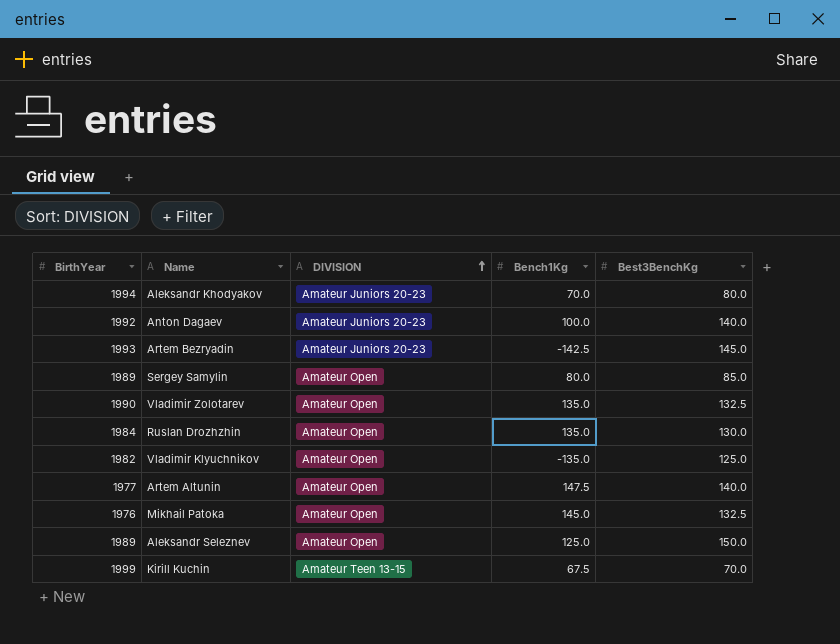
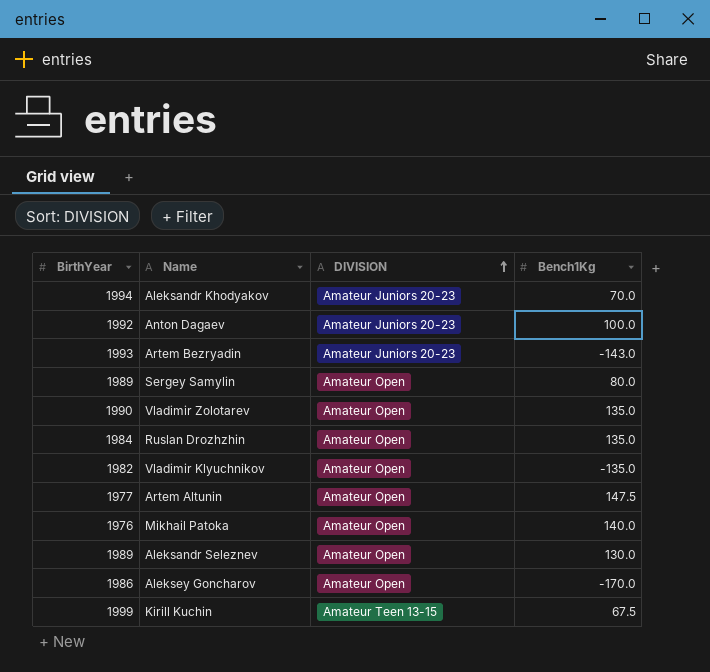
column Best3BenchKg | position: 5 -> none
Artem Bezryadin | Bench1Kg: -142.5 -> -143.0
Mikhail Patoka | Bench1Kg: 145.0 -> 140.0
Aleksandr Seleznev | Bench1Kg: 125.0 -> 130.0
row Aleksey Goncharov: none -> 1986 | Amateur Open | -170.0

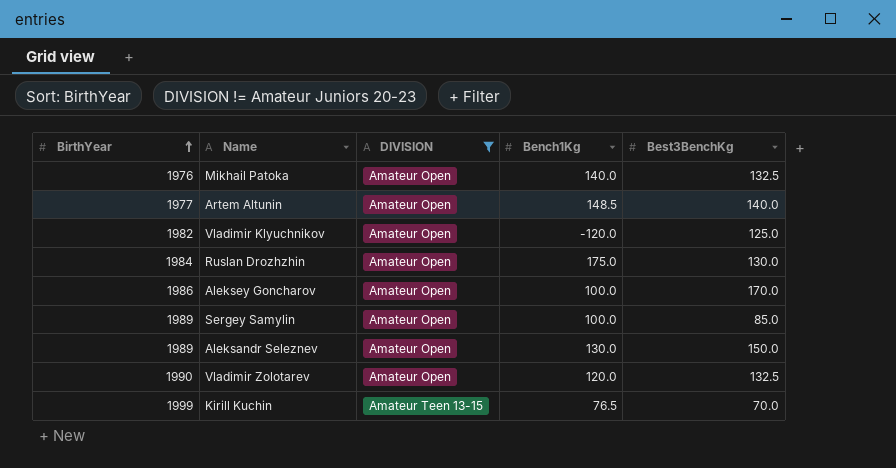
filter: none -> DIVISION != Amateur Juniors 20-23
row order: DIVISION ascending -> BirthYear ascending
column Best3BenchKg | position: none -> 5
Artem Altunin | Bench1Kg: 147.5 -> 148.5
Vladimir Klyuchnikov | Bench1Kg: -135.0 -> -120.0
Ruslan Drozhzhin | Bench1Kg: 135.0 -> 175.0
Aleksey Goncharov | Bench1Kg: -170.0 -> 100.0
Sergey Samylin | Bench1Kg: 80.0 -> 100.0
Vladimir Zolotarev | Bench1Kg: 135.0 -> 120.0
Kirill Kuchin | Bench1Kg: 67.5 -> 76.5

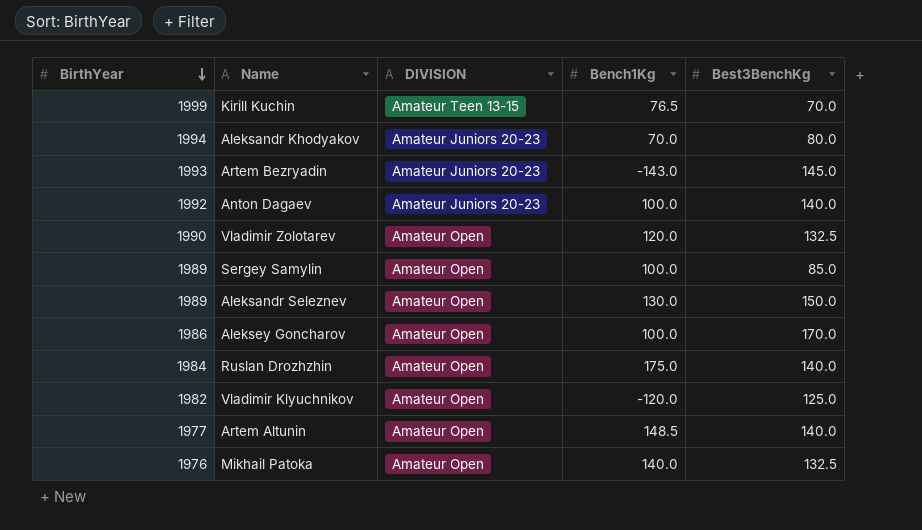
filter: DIVISION != Amateur Juniors 20-23 -> none
row order: BirthYear ascending -> BirthYear descending
Ruslan Drozhzhin | Best3BenchKg: 130.0 -> 140.0

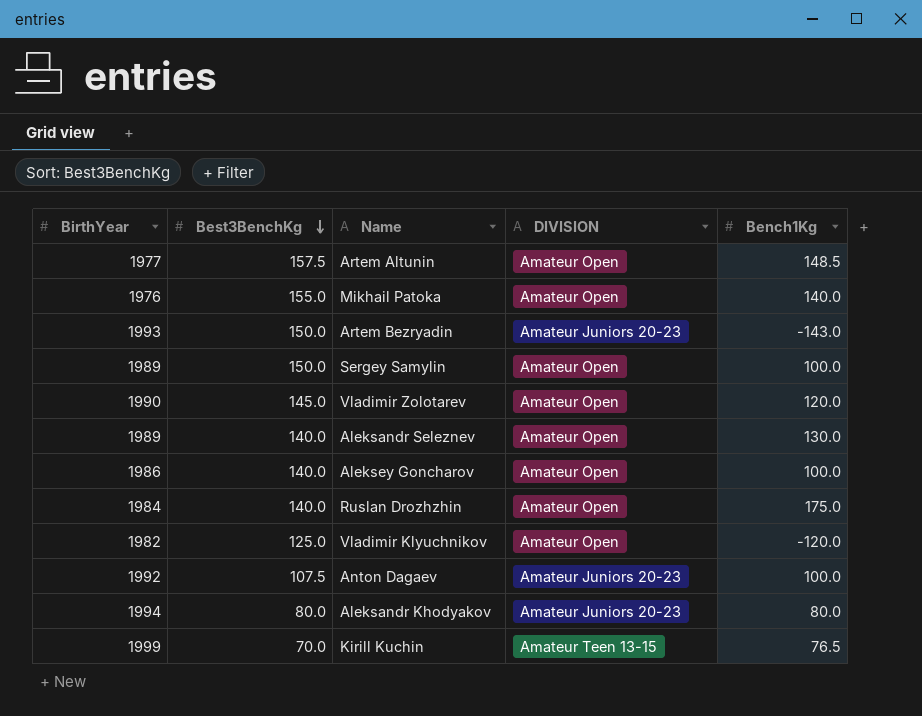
row order: BirthYear descending -> Best3BenchKg descending
column Best3BenchKg | position: 5 -> 2
Artem Altunin | Best3BenchKg: 140.0 -> 157.5
Mikhail Patoka | Best3BenchKg: 132.5 -> 155.0
Artem Bezryadin | Best3BenchKg: 145.0 -> 150.0
Sergey Samylin | Best3BenchKg: 85.0 -> 150.0
Vladimir Zolotarev | Best3BenchKg: 132.5 -> 145.0
Aleksandr Seleznev | Best3BenchKg: 150.0 -> 140.0
Aleksey Goncharov | Best3BenchKg: 170.0 -> 140.0
Anton Dagaev | Best3BenchKg: 140.0 -> 107.5
Aleksandr Khodyakov | Bench1Kg: 70.0 -> 80.0

